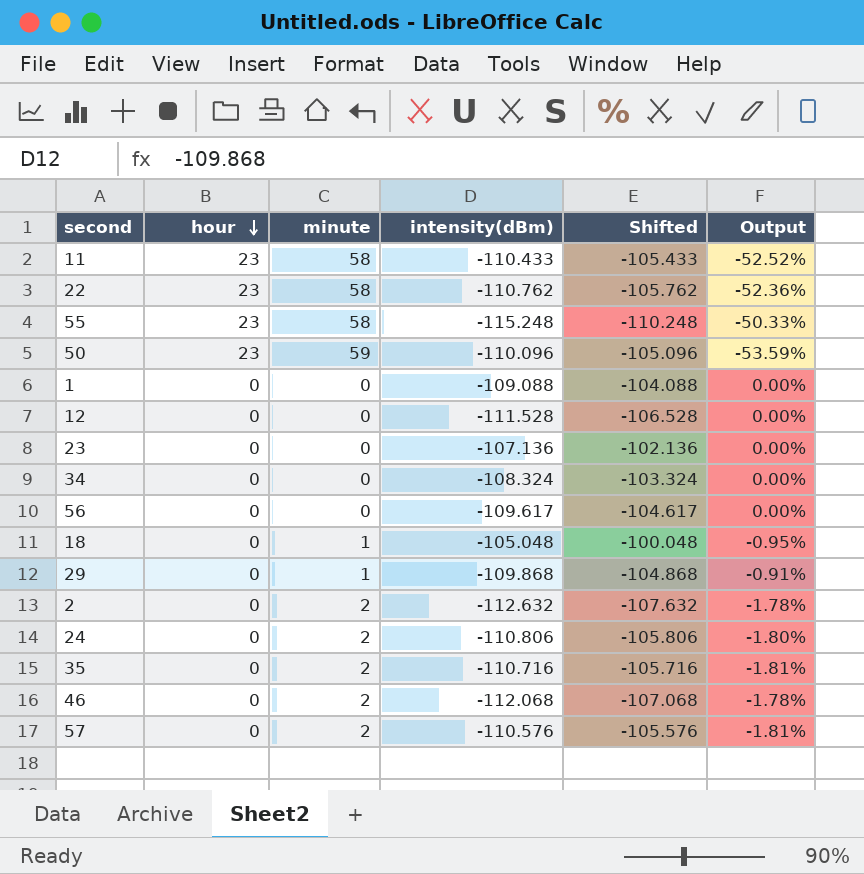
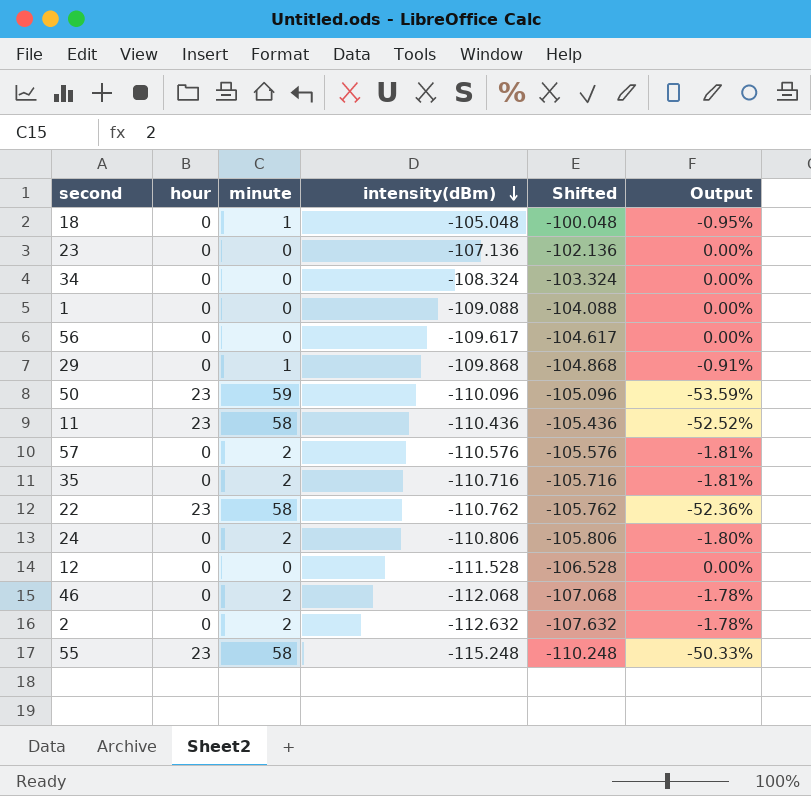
row order: hour descending -> intensity(dBm) descending
11 | intensity(dBm): -110.433 -> -110.436
11 | Shifted: -105.433 -> -105.436

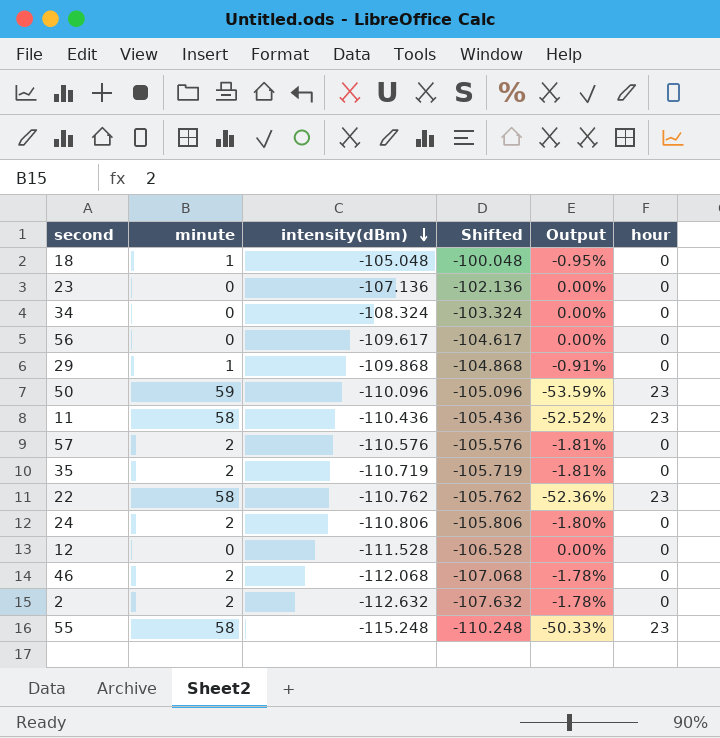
column hour | position: 2 -> 6
row 1: 0 | 0 | -109.088 | -104.088 | 0.00% -> none
35 | intensity(dBm): -110.716 -> -110.719
35 | Shifted: -105.716 -> -105.719

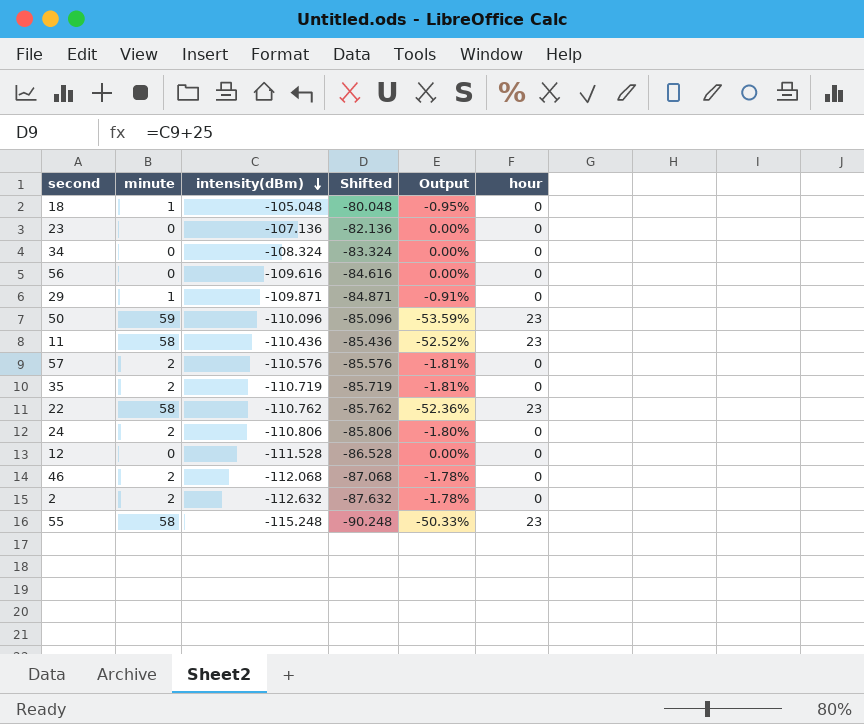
column Shifted | formula: [intensity(dBm)] + 5 -> [intensity(dBm)] + 25
56 | intensity(dBm): -109.617 -> -109.616
29 | intensity(dBm): -109.868 -> -109.871

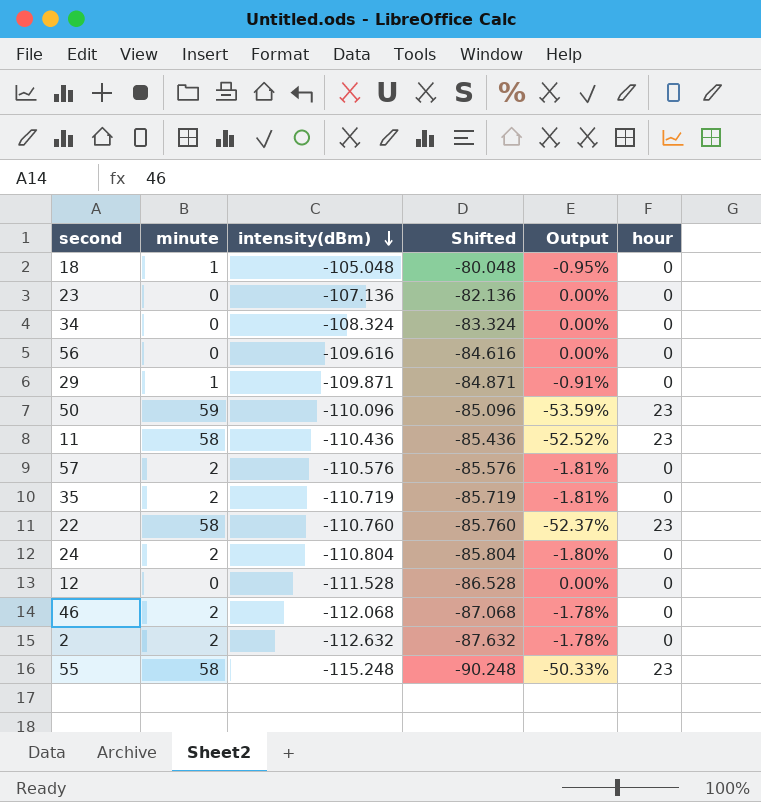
22 | intensity(dBm): -110.762 -> -110.760
22 | Shifted: -85.762 -> -85.760
22 | Output: -52.36% -> -52.37%
24 | intensity(dBm): -110.806 -> -110.804
24 | Shifted: -85.806 -> -85.804

